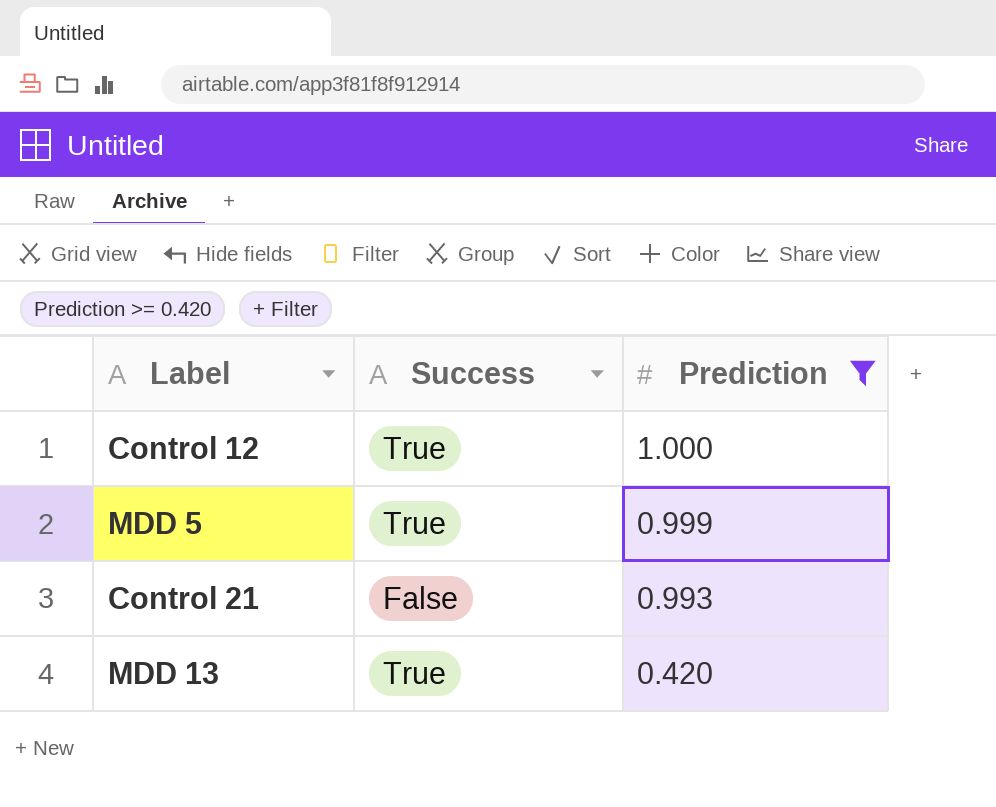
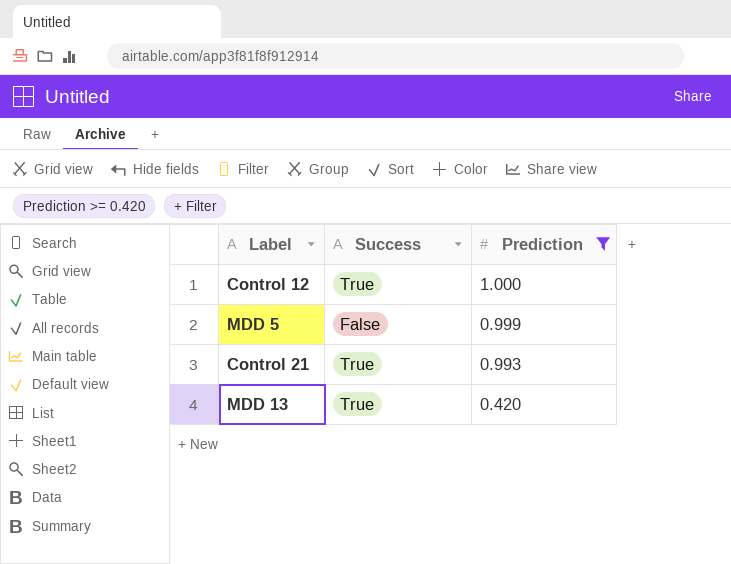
MDD 5 | Success: True -> False
Control 21 | Success: False -> True

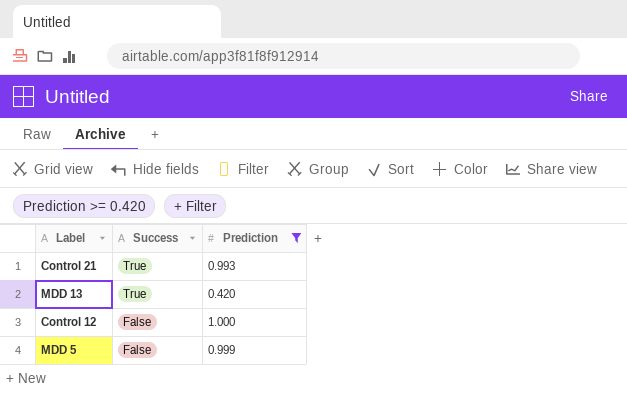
row order: Prediction descending -> Success descending
Control 12 | Success: True -> False

